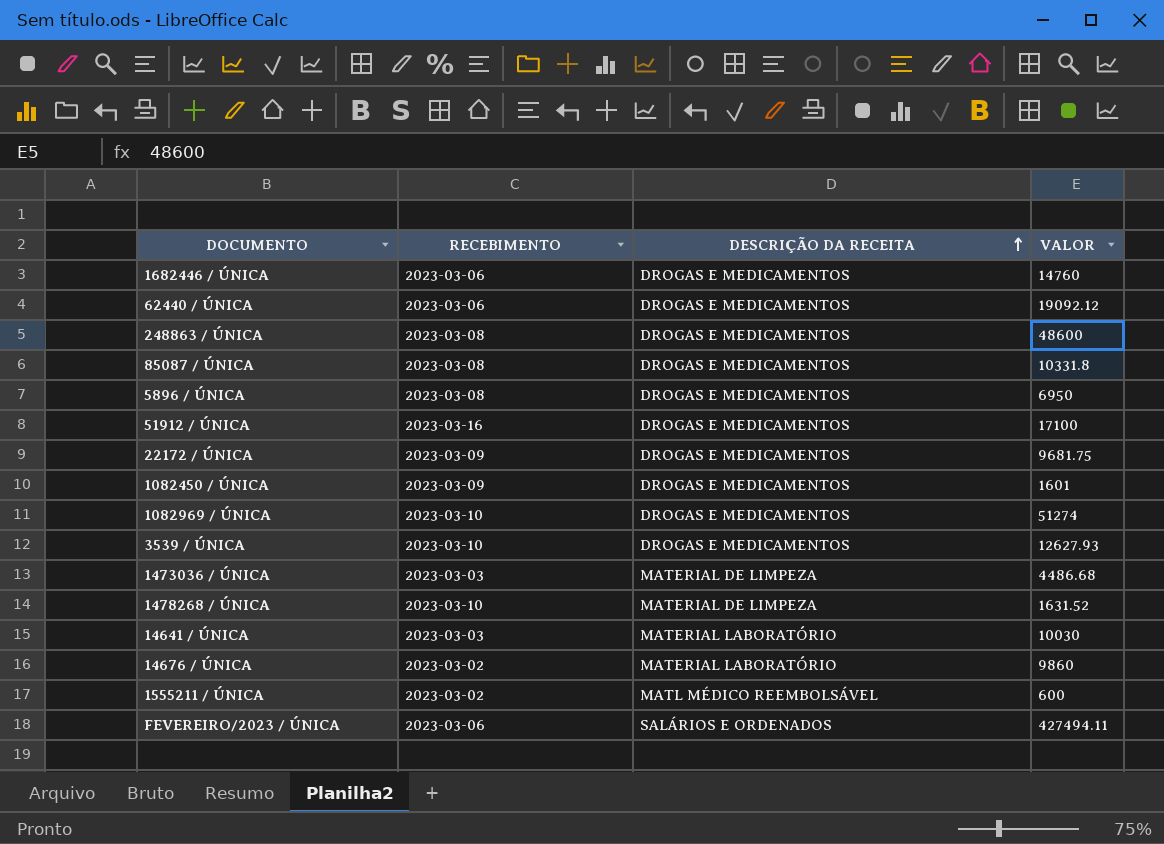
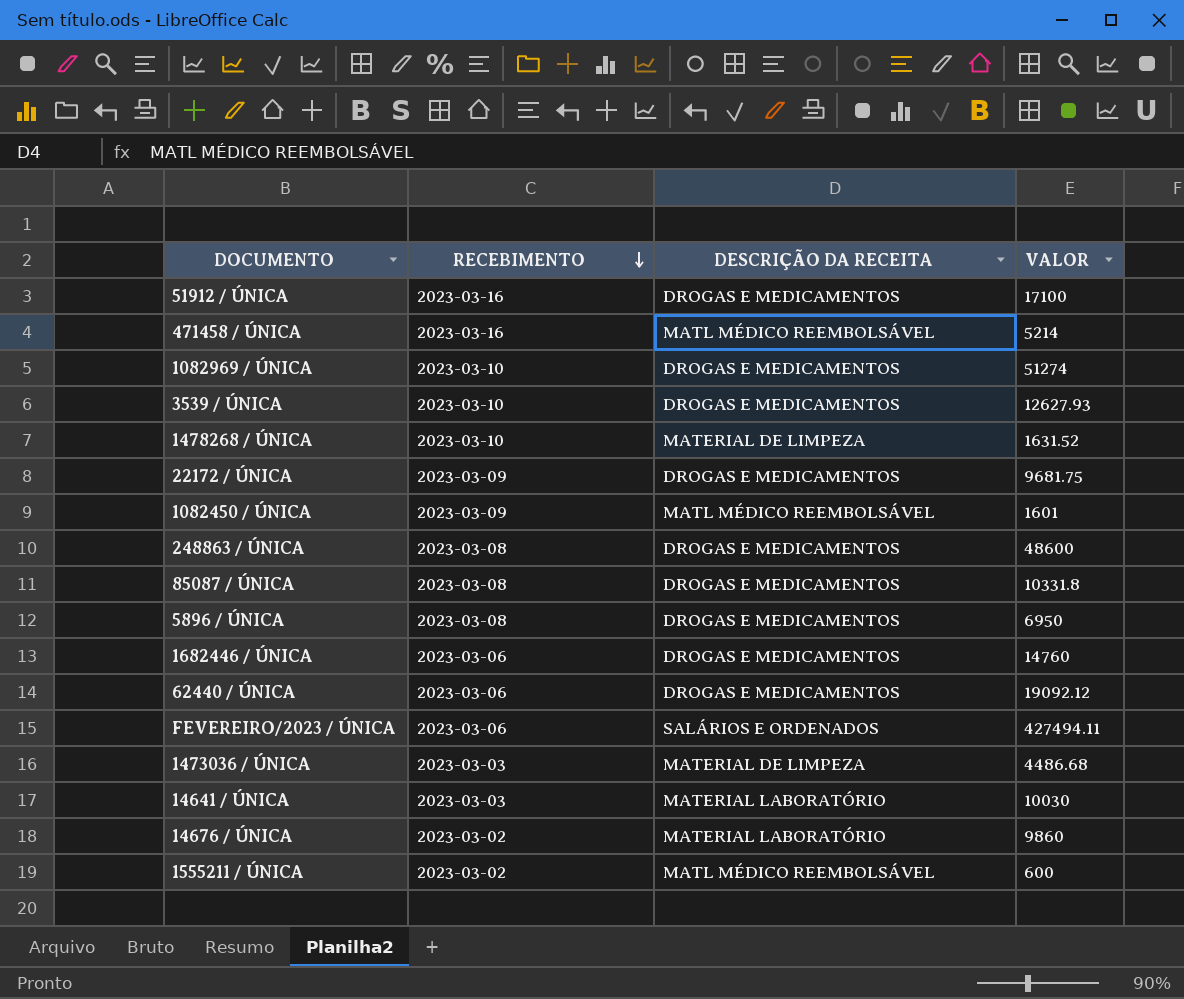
row order: DESCRIÇÃO DA RECEITA ascending -> RECEBIMENTO descending
row 471458 / ÚNICA: none -> 2023-03-16 | MATL MÉDICO REEMBOLSÁVEL | 5214
1082450 / ÚNICA | DESCRIÇÃO DA RECEITA: DROGAS E MEDICAMENTOS -> MATL MÉDICO REEMBOLSÁVEL

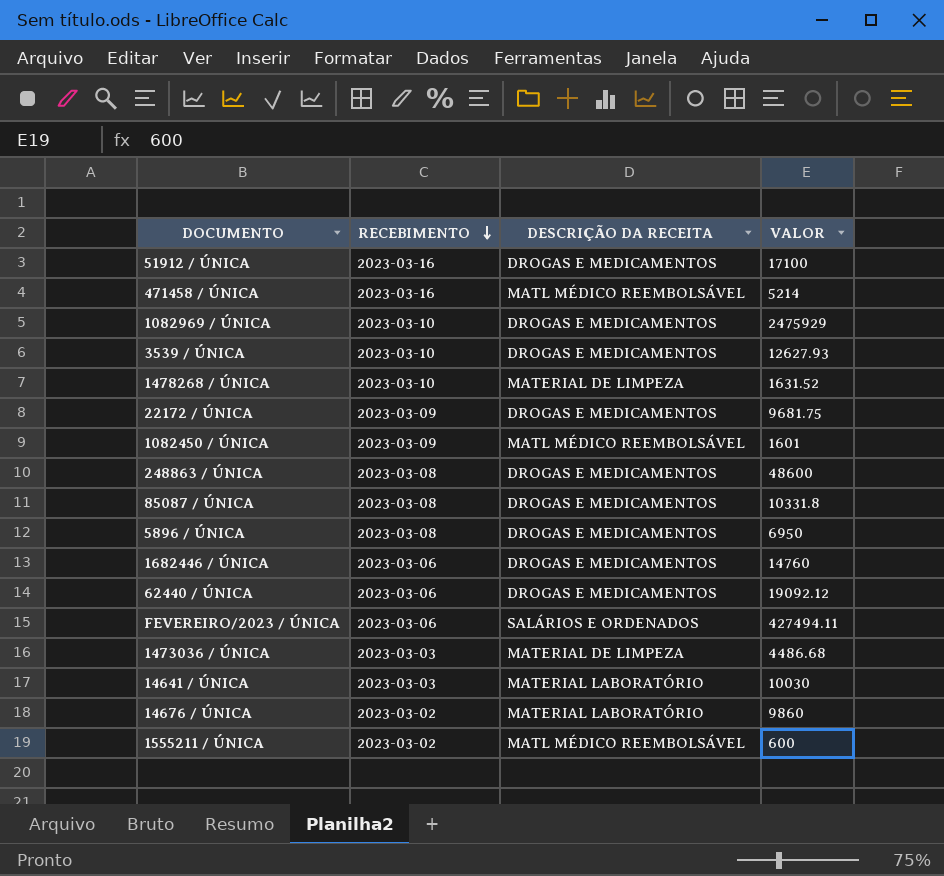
1082969 / ÚNICA | VALOR: 51274 -> 2475929

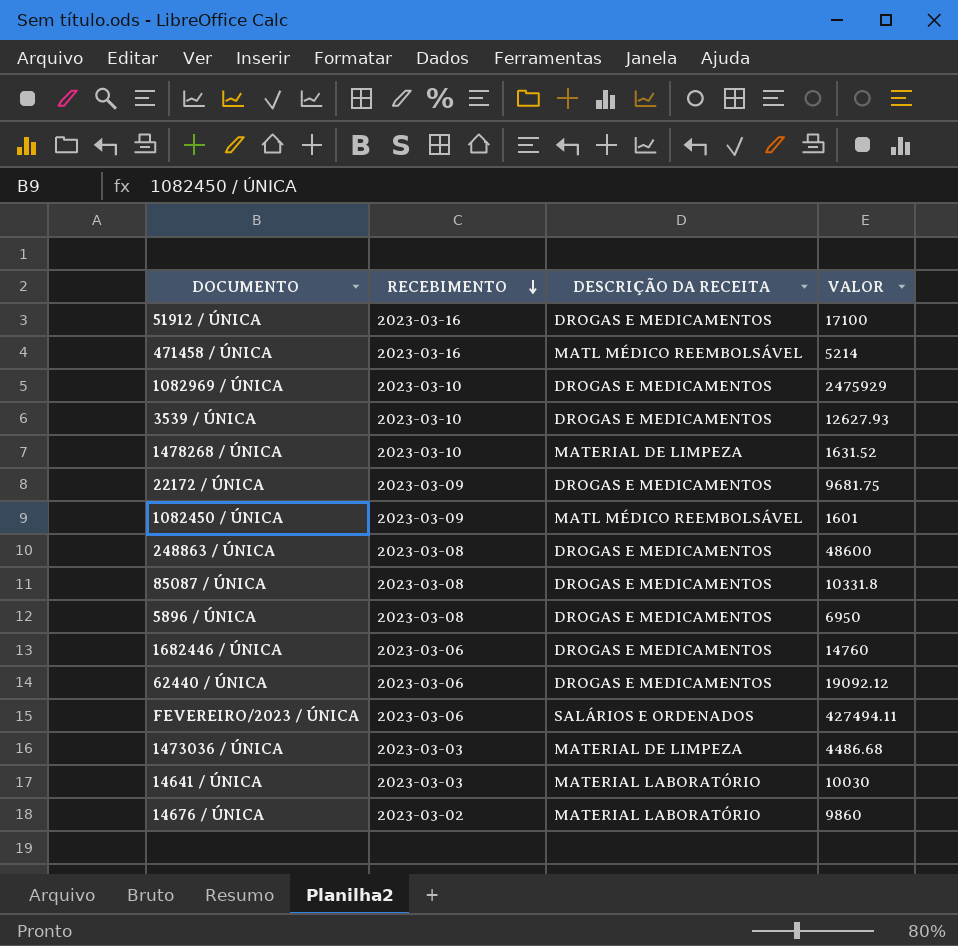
row 1555211 / ÚNICA: 2023-03-02 | MATL MÉDICO REEMBOLSÁVEL | 600 -> none

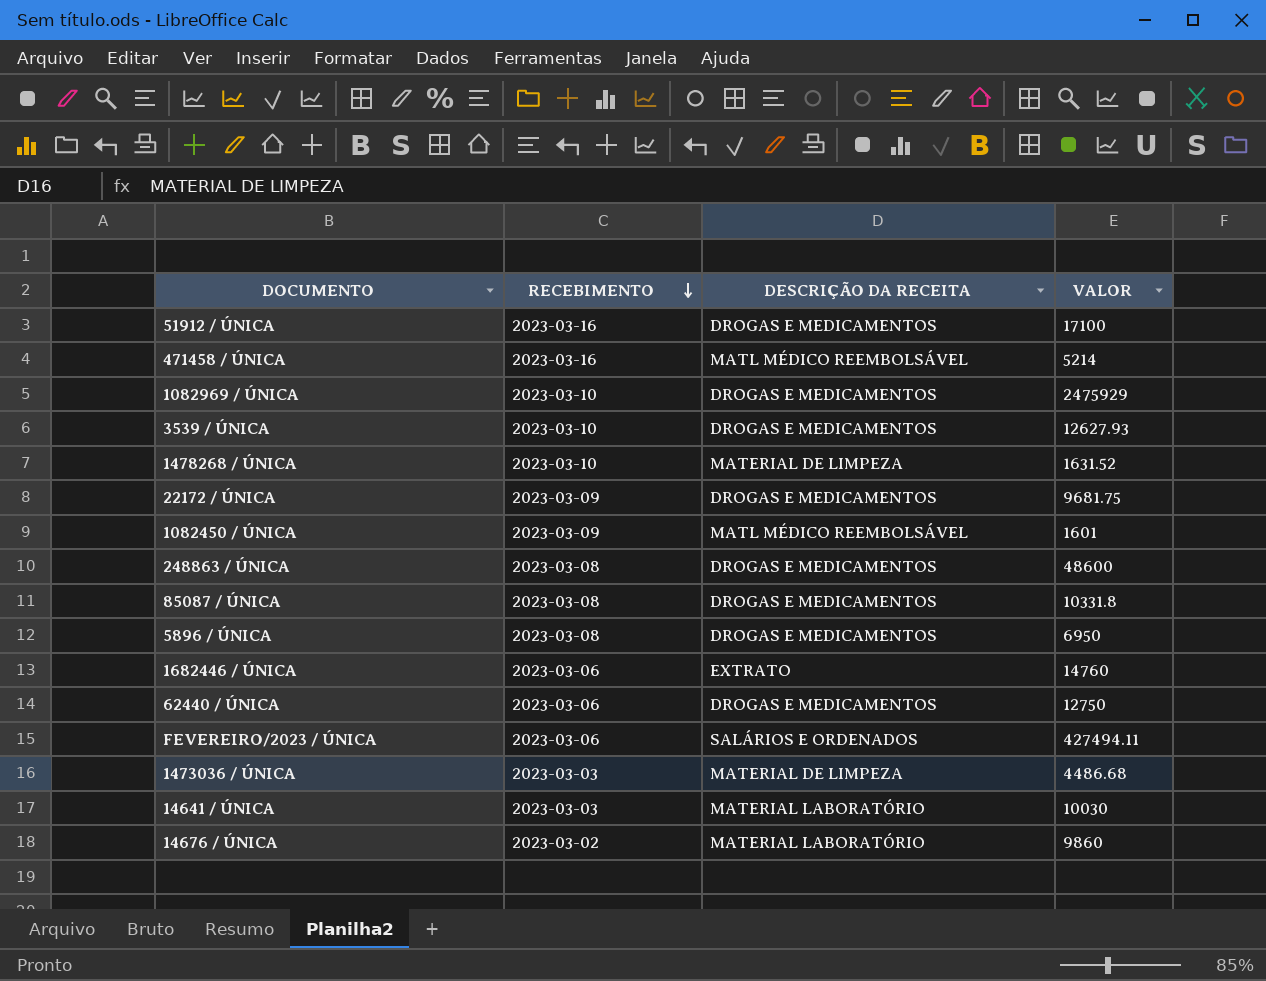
1682446 / ÚNICA | DESCRIÇÃO DA RECEITA: DROGAS E MEDICAMENTOS -> EXTRATO
62440 / ÚNICA | VALOR: 19092.12 -> 12750

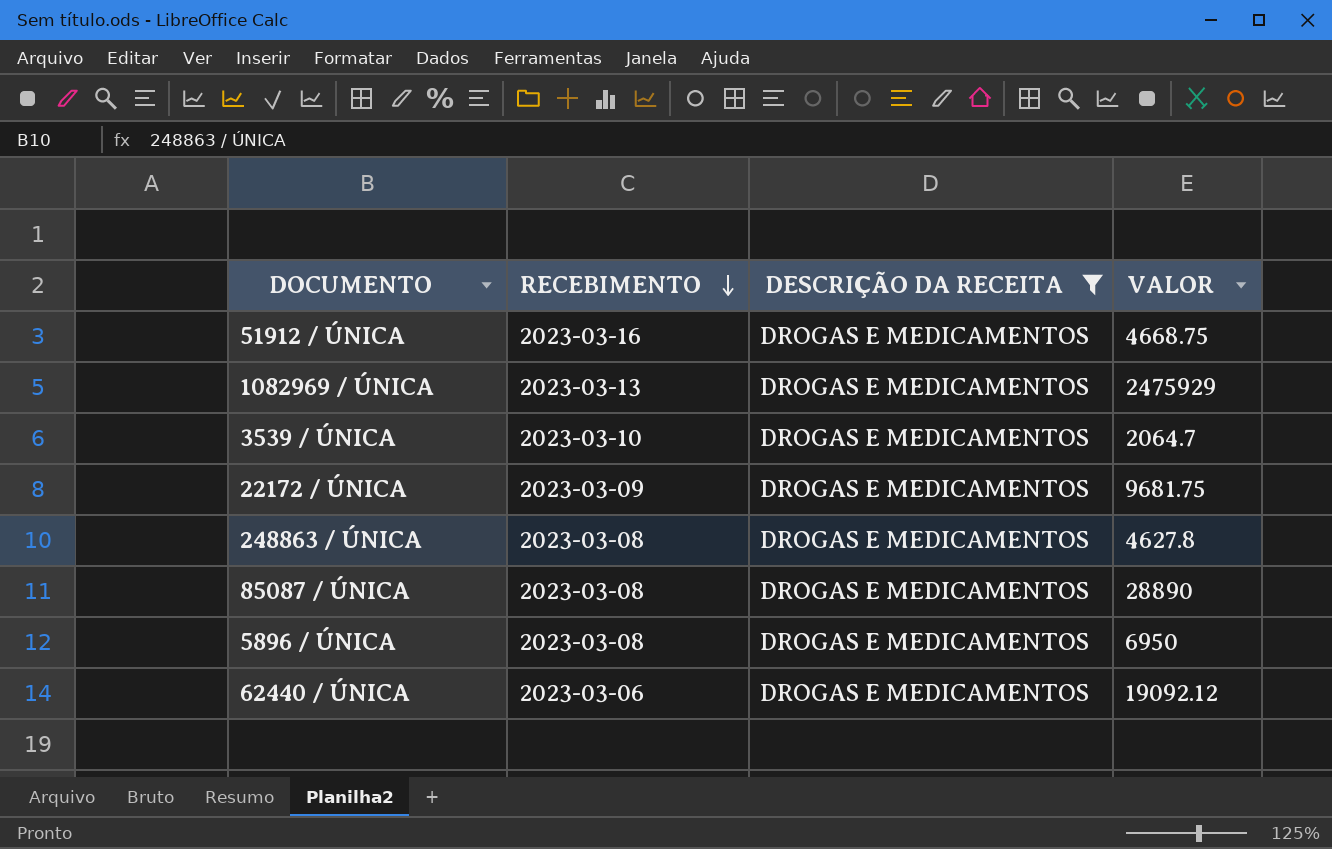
filter: none -> DESCRIÇÃO DA RECEITA = DROGAS E MEDICAMENTOS
51912 / ÚNICA | VALOR: 17100 -> 4668.75
1082969 / ÚNICA | RECEBIMENTO: 2023-03-10 -> 2023-03-13
3539 / ÚNICA | VALOR: 12627.93 -> 2064.7
248863 / ÚNICA | VALOR: 48600 -> 4627.8
85087 / ÚNICA | VALOR: 10331.8 -> 28890
62440 / ÚNICA | VALOR: 12750 -> 19092.12

